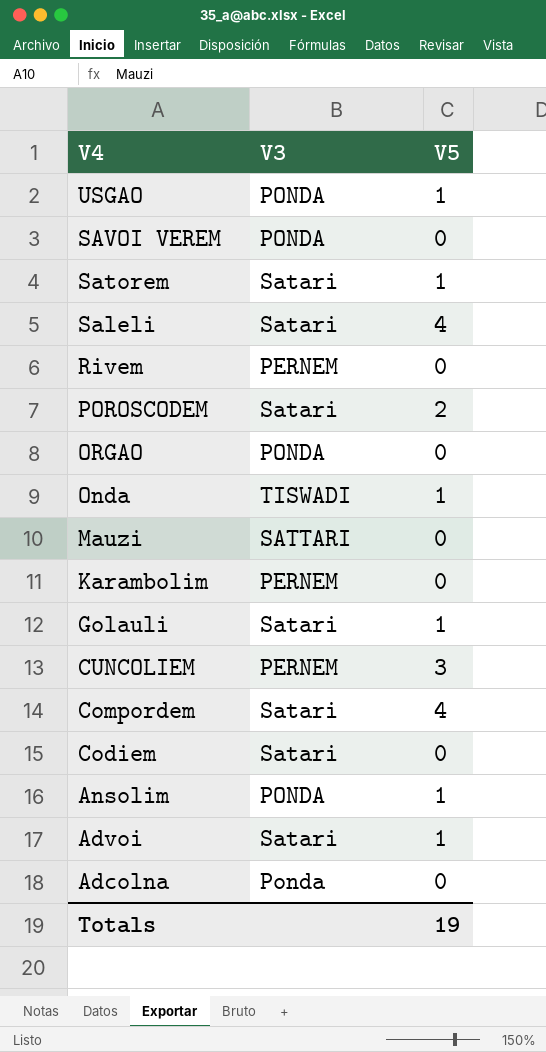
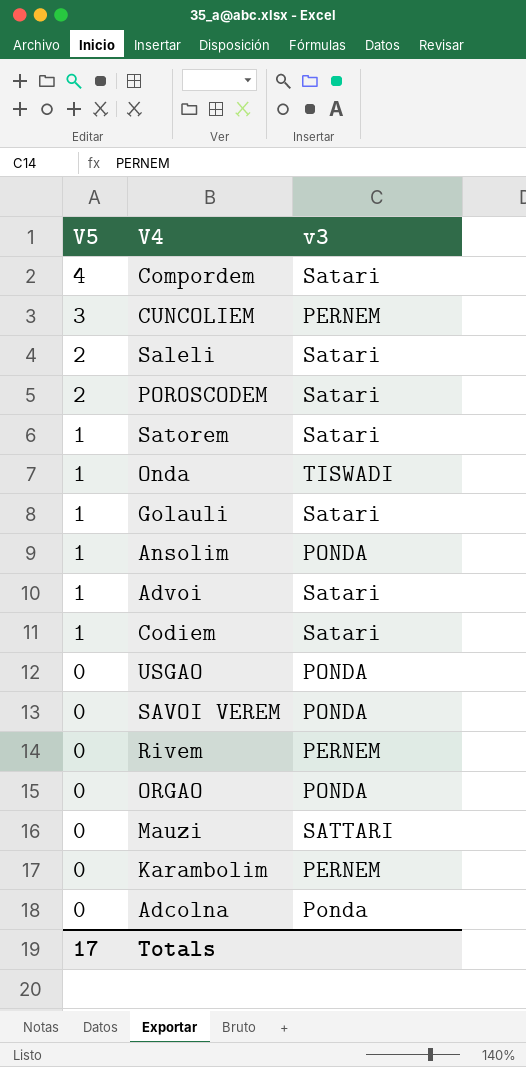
row order: V4 descending -> V5 descending
column V5 | position: 3 -> 1
column name: V3 -> v3
Saleli | V5: 4 -> 2
Codiem | V5: 0 -> 1
USGAO | V5: 1 -> 0
Totals | V5: 19 -> 17

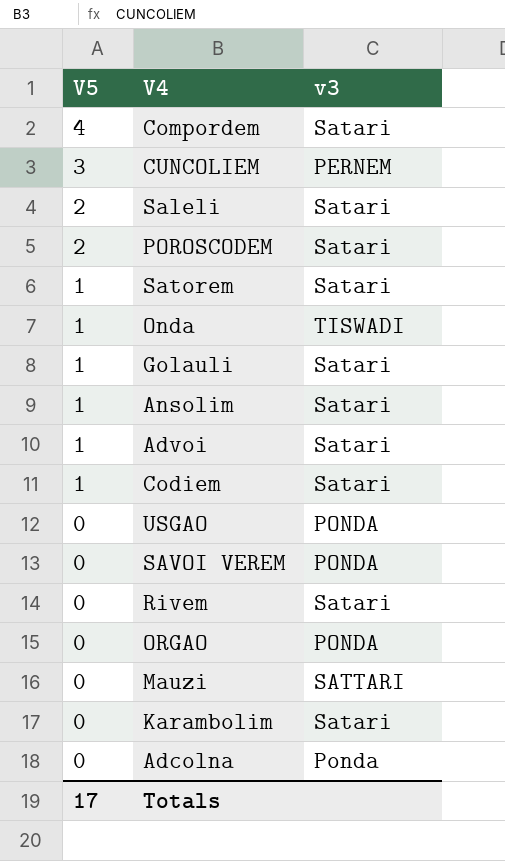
Ansolim | v3: PONDA -> Satari
Rivem | v3: PERNEM -> Satari
Karambolim | v3: PERNEM -> Satari

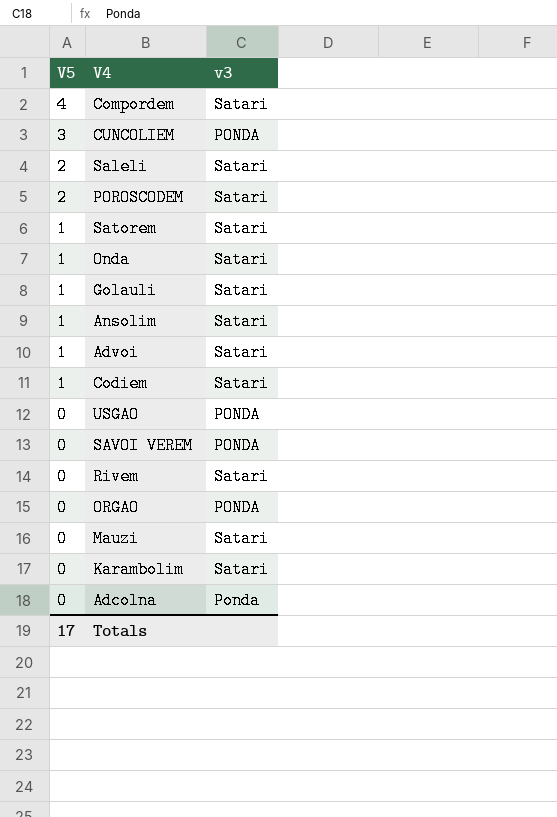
CUNCOLIEM | v3: PERNEM -> PONDA
Onda | v3: TISWADI -> Satari
Mauzi | v3: SATTARI -> Satari

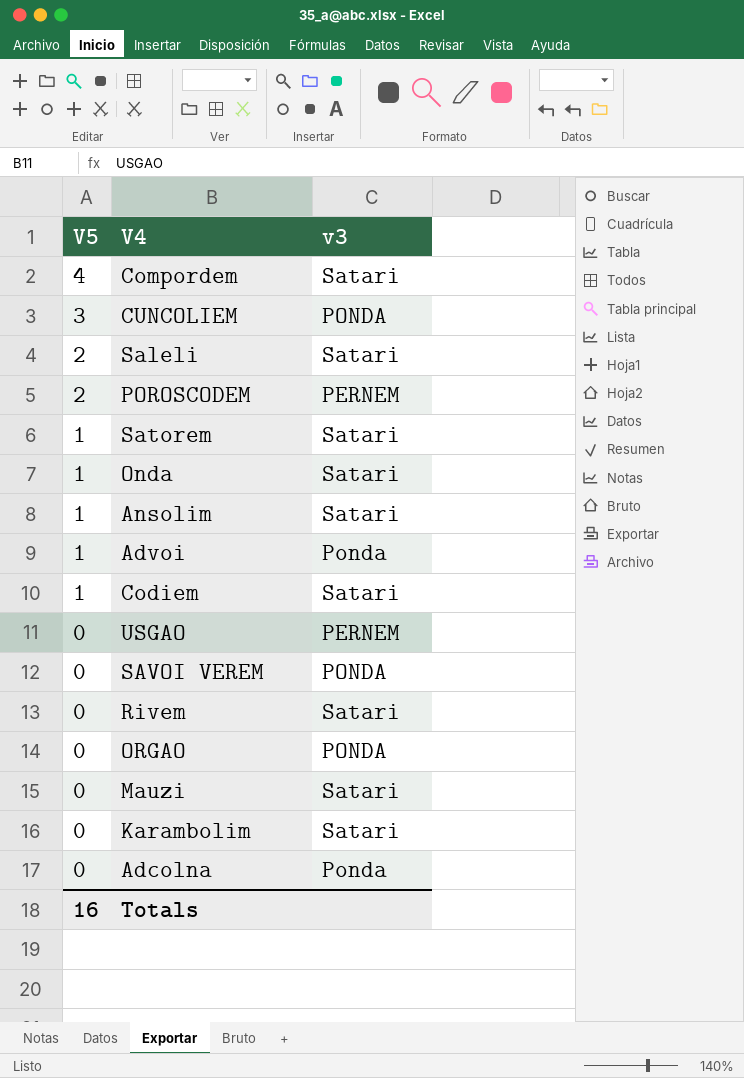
row Golauli: 1 | Satari -> none
POROSCODEM | v3: Satari -> PERNEM
Advoi | v3: Satari -> Ponda
USGAO | v3: PONDA -> PERNEM
Totals | V5: 17 -> 16

